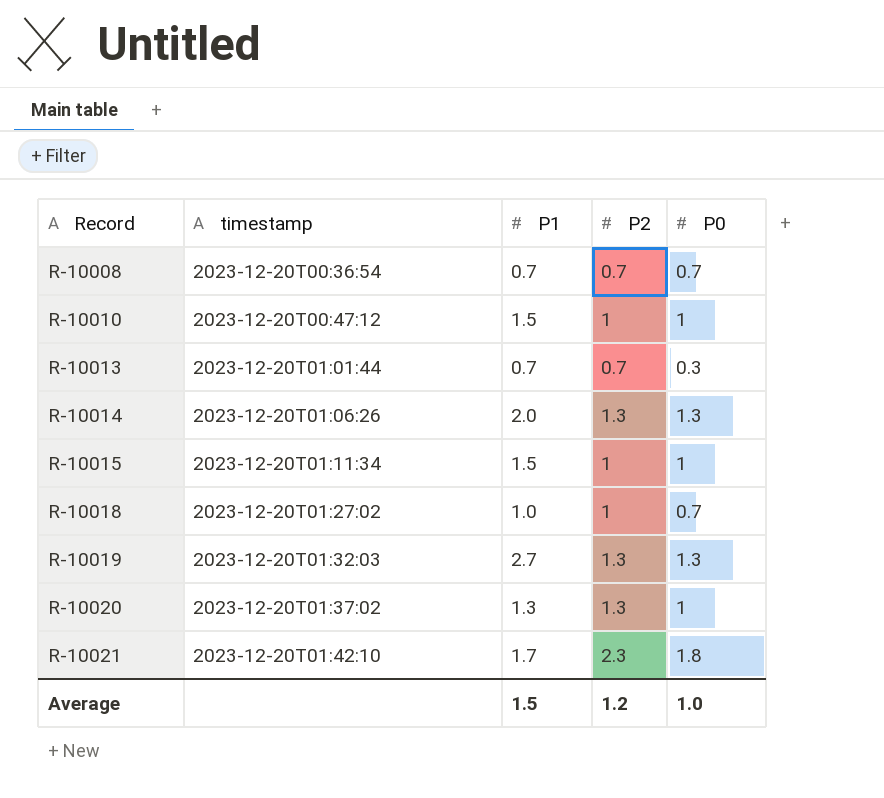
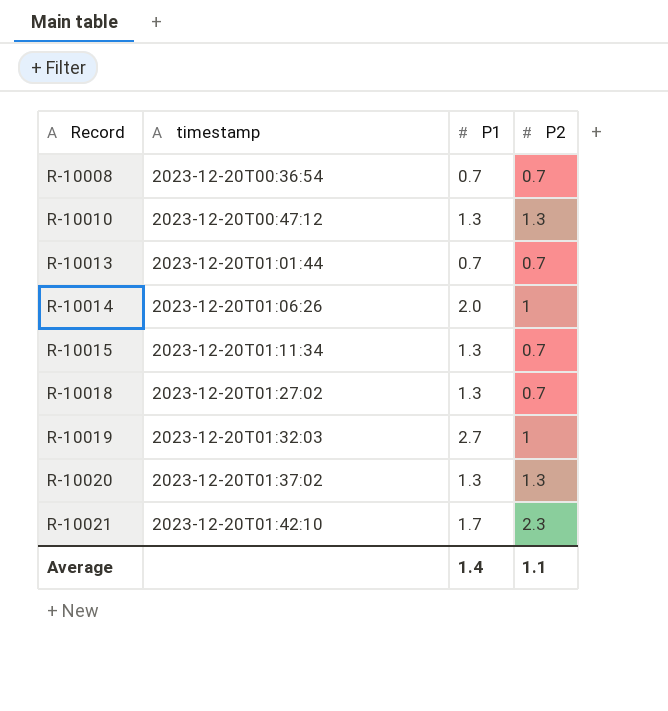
column P0 | position: 5 -> none
R-10010 | P1: 1.5 -> 1.3
R-10010 | P2: 1 -> 1.3
R-10014 | P2: 1.3 -> 1
R-10015 | P1: 1.5 -> 1.3
R-10015 | P2: 1 -> 0.7
R-10018 | P1: 1.0 -> 1.3
R-10018 | P2: 1 -> 0.7
R-10019 | P2: 1.3 -> 1
Average | P1: 1.5 -> 1.4
Average | P2: 1.2 -> 1.1

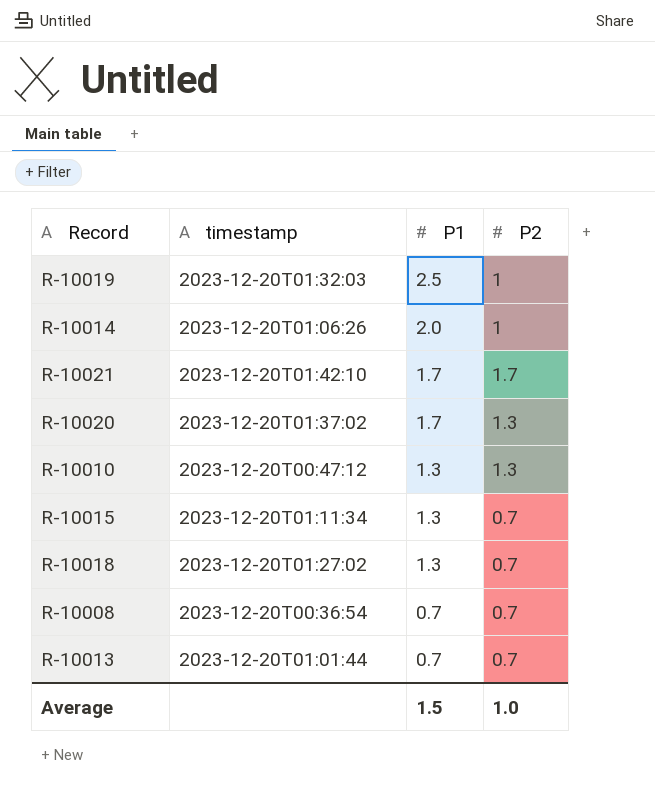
row order: Record ascending -> P1 descending
R-10019 | P1: 2.7 -> 2.5
R-10021 | P2: 2.3 -> 1.7
R-10020 | P1: 1.3 -> 1.7
Average | P1: 1.4 -> 1.5
Average | P2: 1.1 -> 1.0

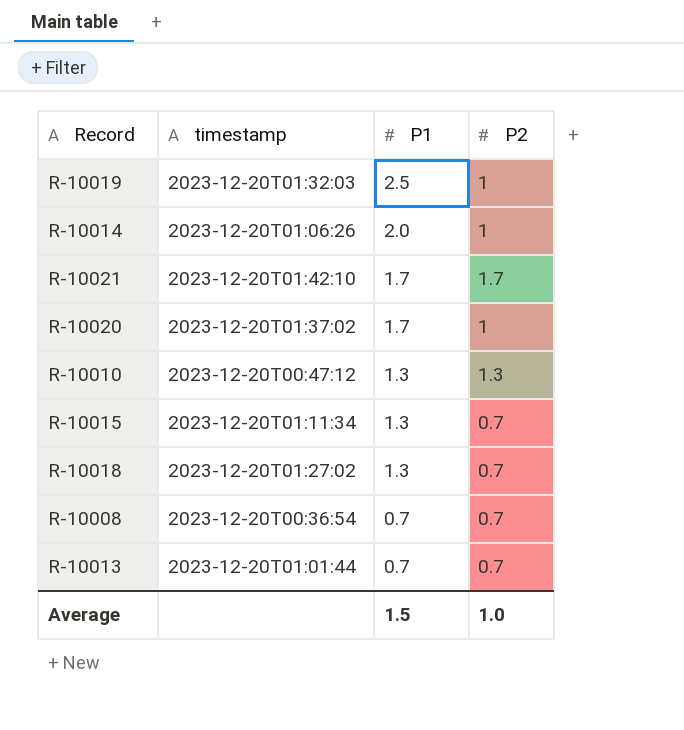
R-10020 | P2: 1.3 -> 1

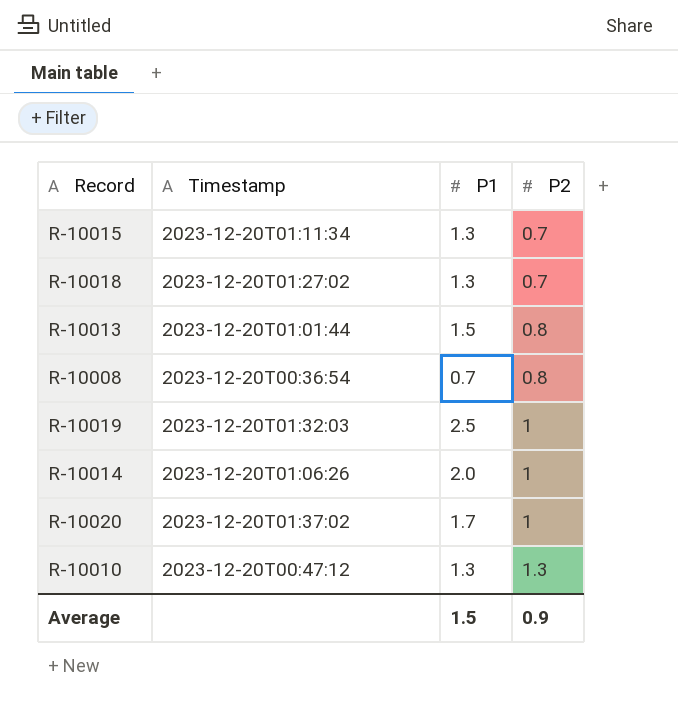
row order: P1 descending -> P2 ascending
column name: timestamp -> Timestamp
row R-10021: 2023-12-20T01:42:10 | 1.7 | 1.7 -> none
R-10013 | P1: 0.7 -> 1.5
R-10013 | P2: 0.7 -> 0.8
R-10008 | P2: 0.7 -> 0.8
Average | P2: 1.0 -> 0.9

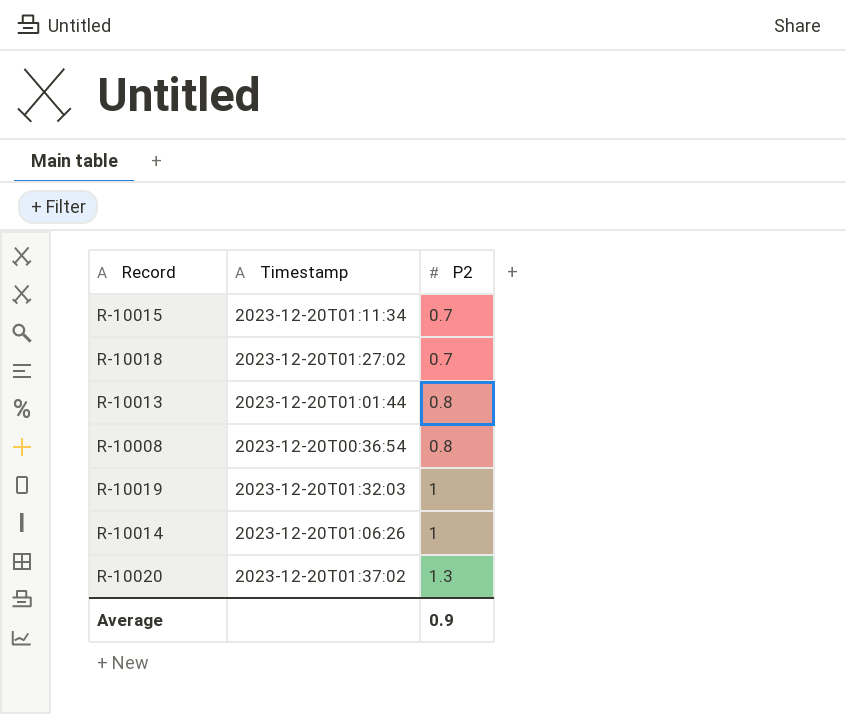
column P1 | position: 3 -> none
row R-10010: 2023-12-20T00:47:12 | 1.3 | 1.3 -> none
R-10020 | P2: 1 -> 1.3

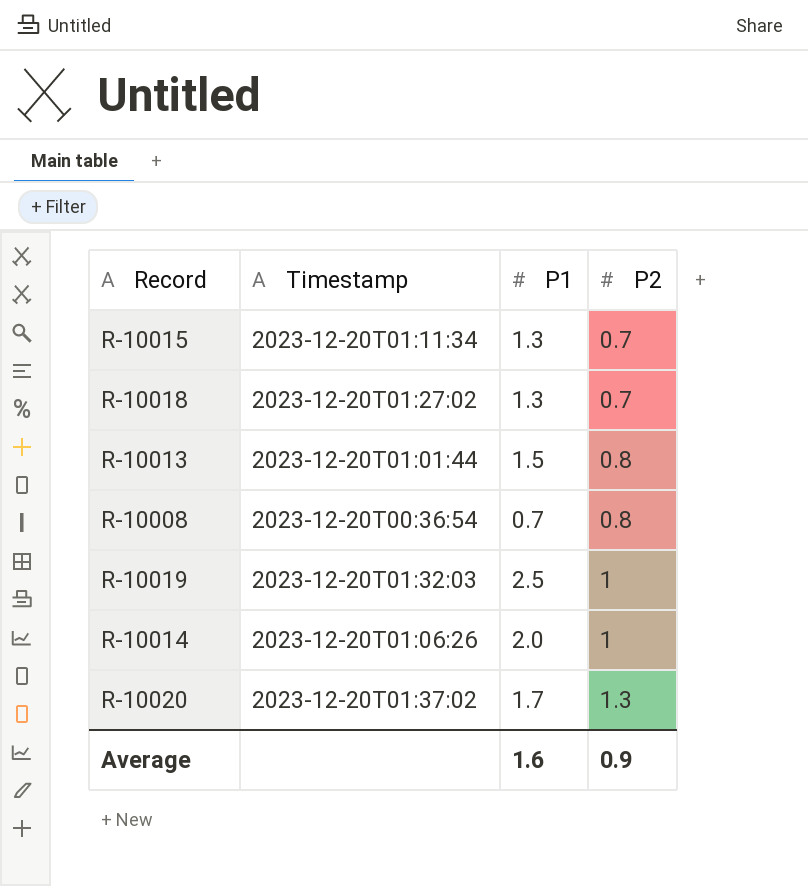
column P1 | position: none -> 3

